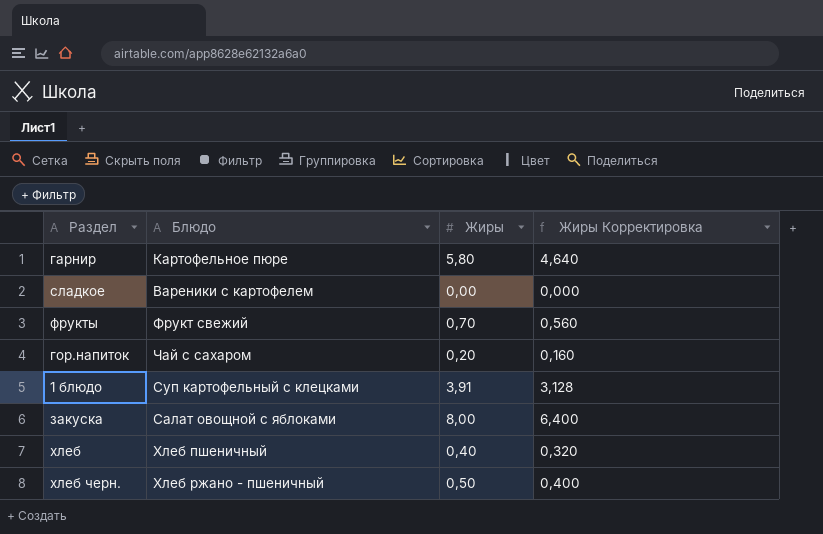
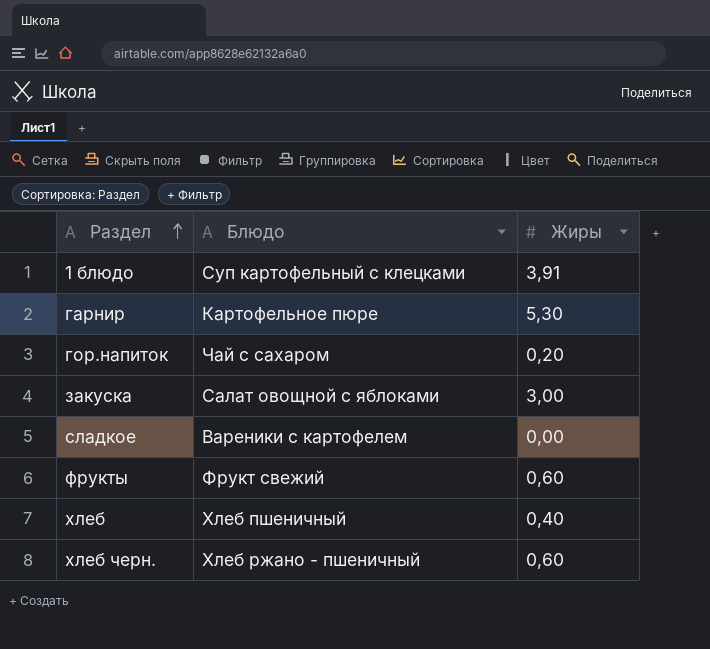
row order: none -> Раздел ascending
column Жиры Корректировка | formula: [Жиры] * 0,8 -> none
гарнир | Жиры: 5,80 -> 5,30
закуска | Жиры: 8,00 -> 3,00
фрукты | Жиры: 0,70 -> 0,60
хлеб черн. | Жиры: 0,50 -> 0,60

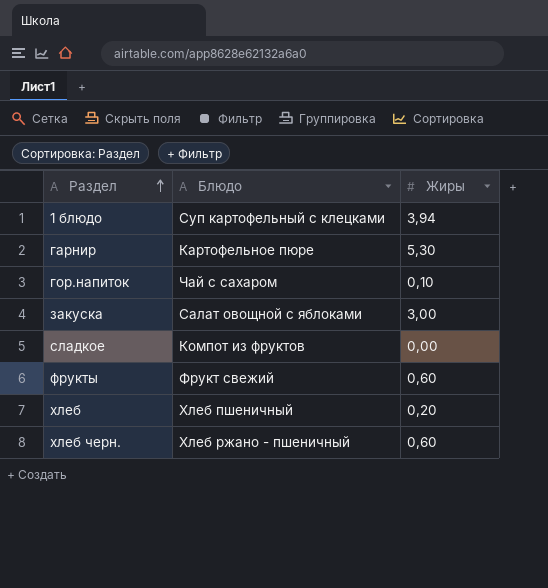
1 блюдо | Жиры: 3,91 -> 3,94
гор.напиток | Жиры: 0,20 -> 0,10
сладкое | Блюдо: Вареники с картофелем -> Компот из фруктов
хлеб | Жиры: 0,40 -> 0,20

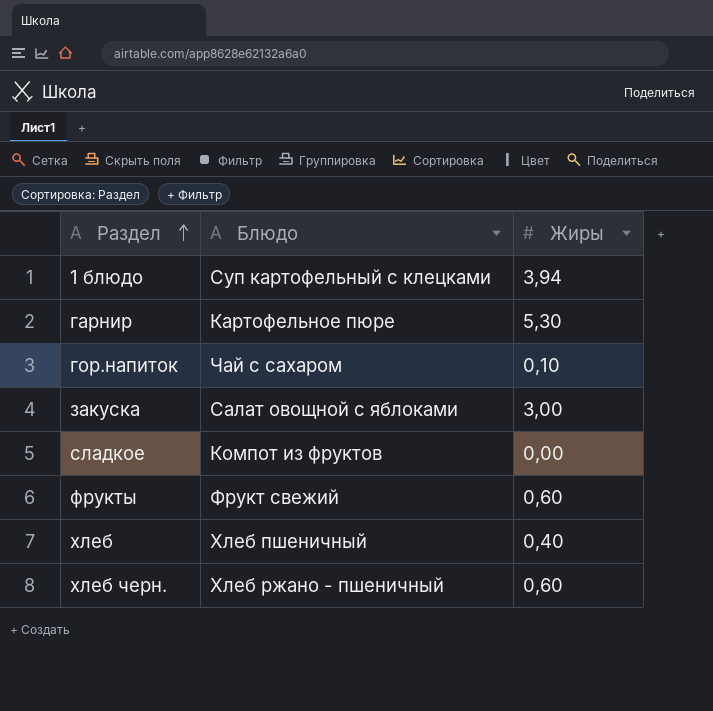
хлеб | Жиры: 0,20 -> 0,40

